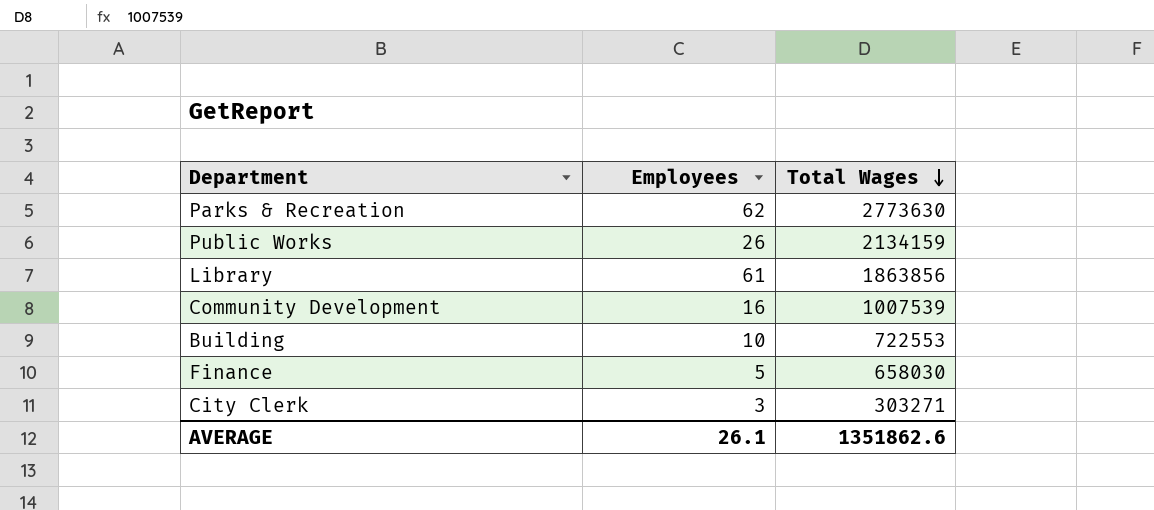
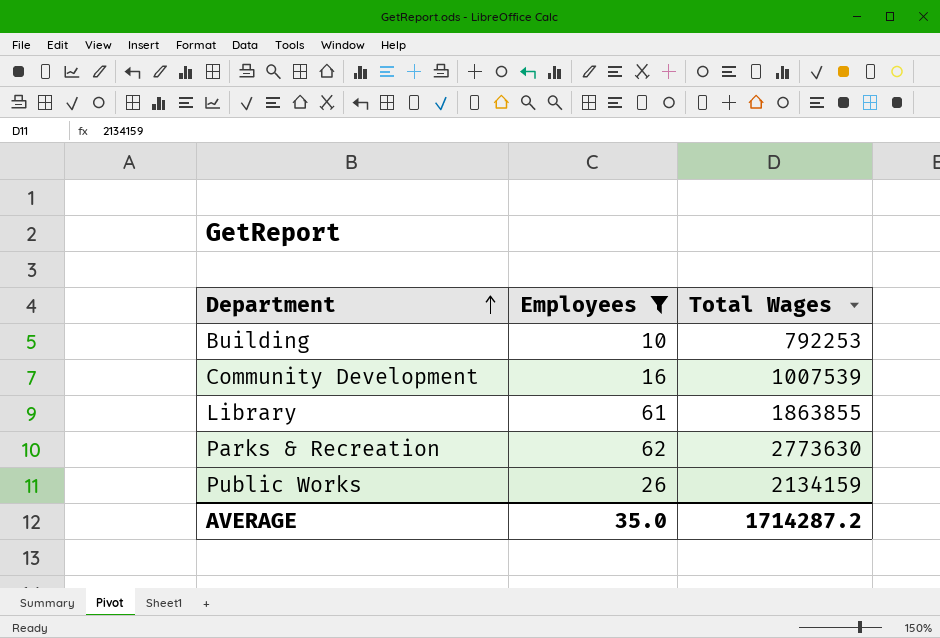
filter: none -> Employees >= 10
row order: Total Wages descending -> Department ascending
Building | Total Wages: 722553 -> 792253
Library | Total Wages: 1863856 -> 1863855
AVERAGE | Employees: 26.1 -> 35.0
AVERAGE | Total Wages: 1351862.6 -> 1714287.2

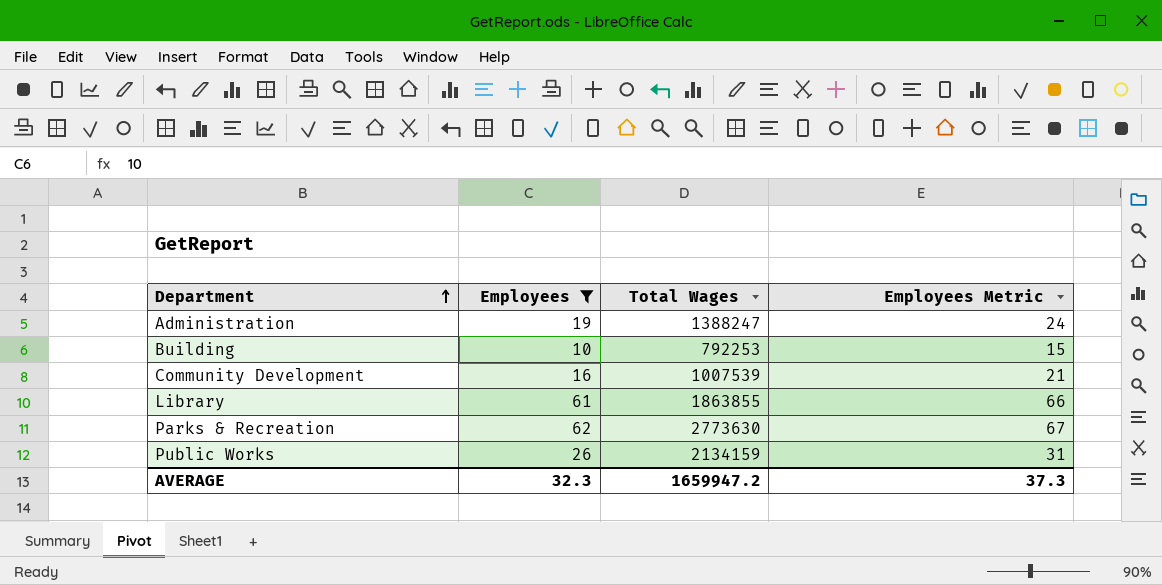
column Employees Metric | formula: none -> [Employees] + 5
row Administration: none -> 19 | 1388247 | 24
AVERAGE | Employees: 35.0 -> 32.3
AVERAGE | Total Wages: 1714287.2 -> 1659947.2

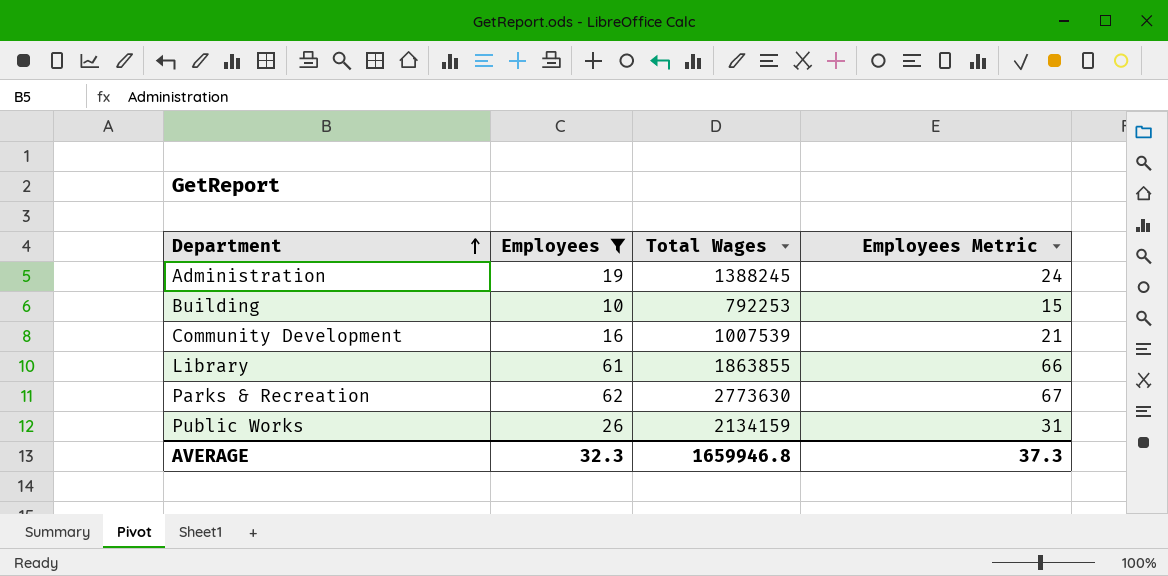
Administration | Total Wages: 1388247 -> 1388245
AVERAGE | Total Wages: 1659947.2 -> 1659946.8

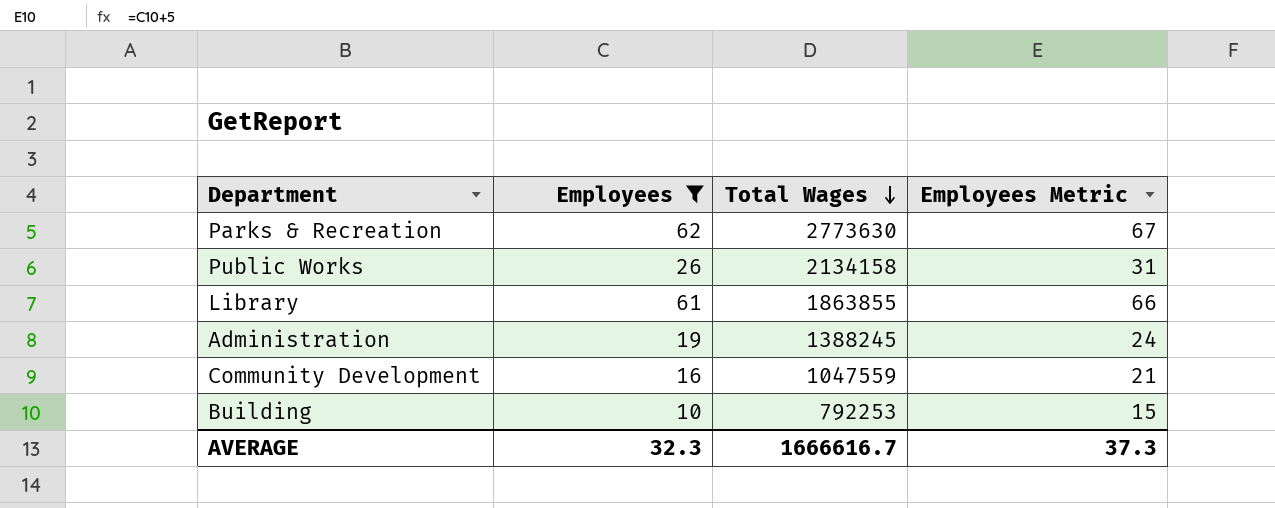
row order: Department ascending -> Total Wages descending
Public Works | Total Wages: 2134159 -> 2134158
Community Development | Total Wages: 1007539 -> 1047559
AVERAGE | Total Wages: 1659946.8 -> 1666616.7

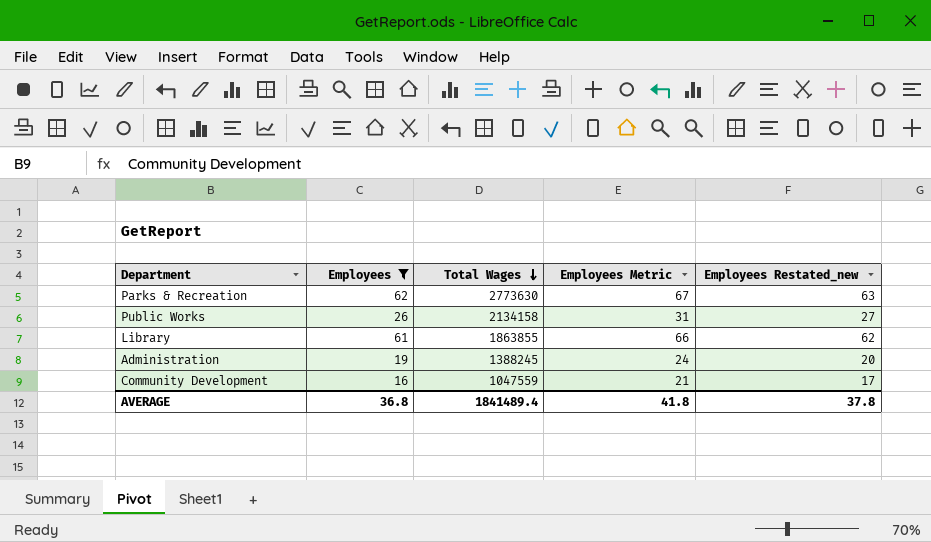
column Employees Restated_new | formula: none -> [Employees] + 1
row Building: 10 | 792253 | 15 -> none
AVERAGE | Employees: 32.3 -> 36.8
AVERAGE | Total Wages: 1666616.7 -> 1841489.4
AVERAGE | Employees Metric: 37.3 -> 41.8

